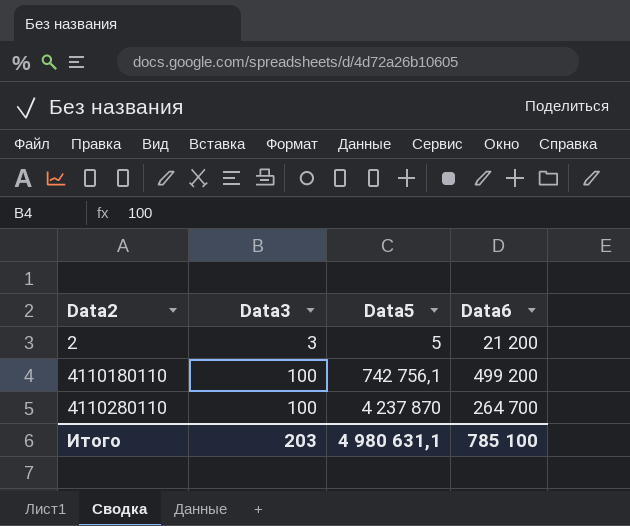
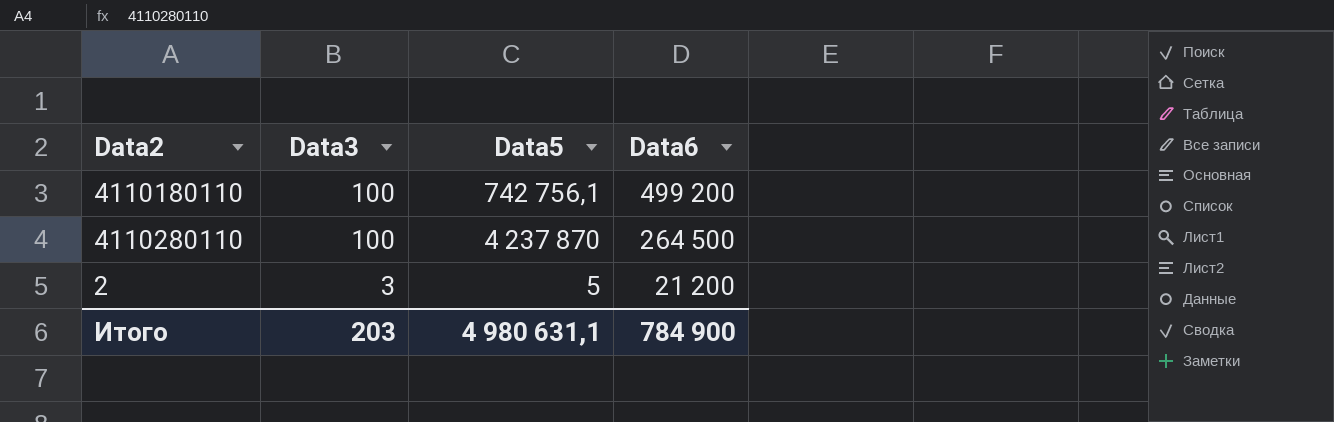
row order: Data2 ascending -> Data3 descending
4110280110 | Data6: 264 700 -> 264 500
Итого | Data6: 785 100 -> 784 900

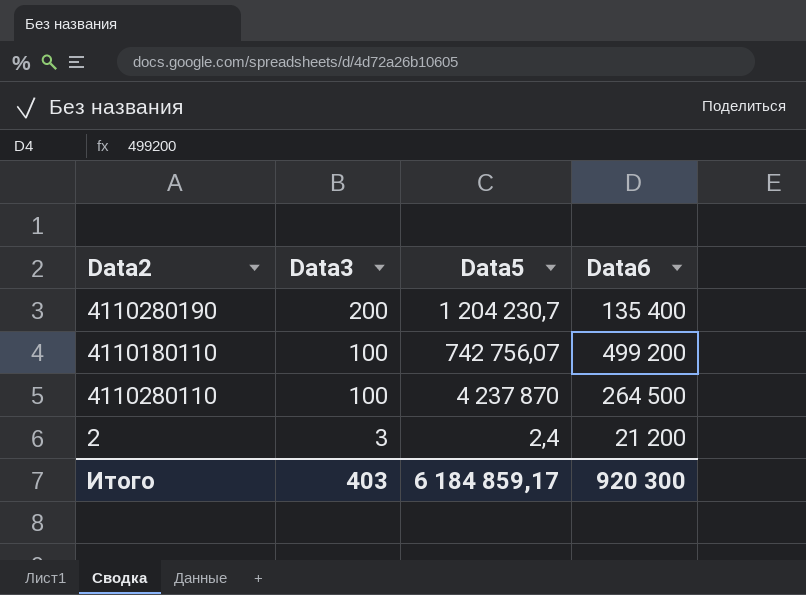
row 4110280190: none -> 200 | 1 204 230,7 | 135 400
4110180110 | Data5: 742 756,1 -> 742 756,07
2 | Data5: 5 -> 2,4
Итого | Data3: 203 -> 403
Итого | Data5: 4 980 631,1 -> 6 184 859,17
Итого | Data6: 784 900 -> 920 300

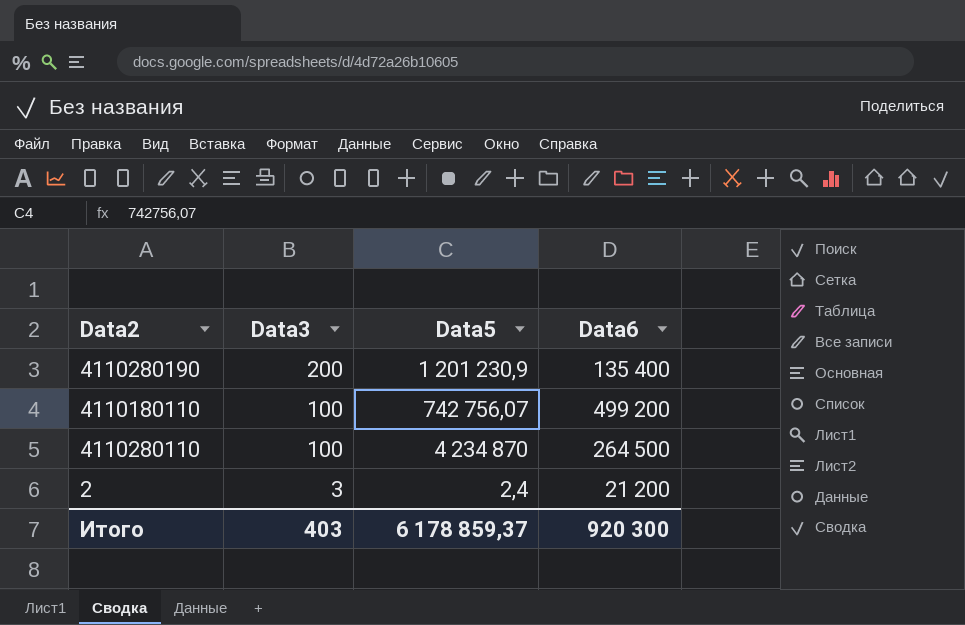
4110280190 | Data5: 1 204 230,7 -> 1 201 230,9
4110280110 | Data5: 4 237 870 -> 4 234 870
Итого | Data5: 6 184 859,17 -> 6 178 859,37

